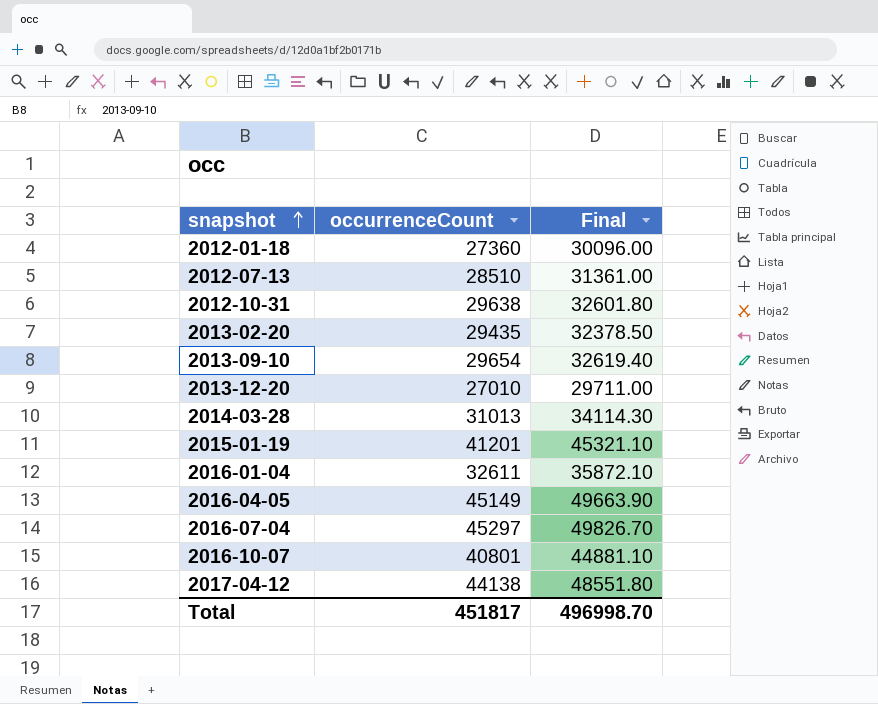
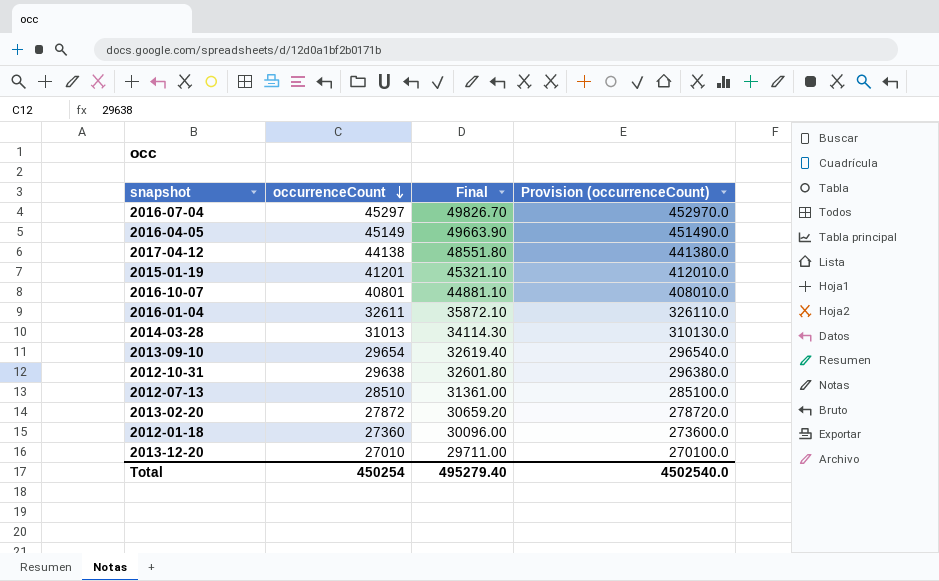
row order: snapshot ascending -> occurrenceCount descending
column Provision (occurrenceCount) | formula: none -> [occurrenceCount] * 10
2013-02-20 | occurrenceCount: 29435 -> 27872
2013-02-20 | Final: 32378.50 -> 30659.20
Total | occurrenceCount: 451817 -> 450254
Total | Final: 496998.70 -> 495279.40

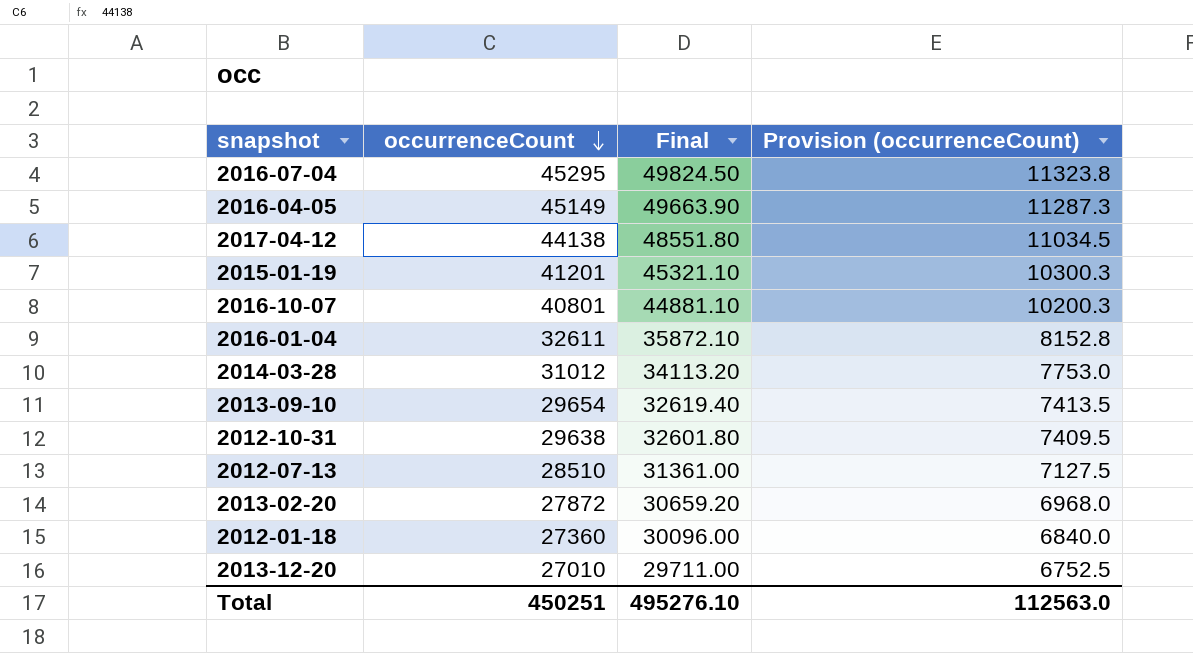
column Provision (occurrenceCount) | formula: [occurrenceCount] * 10 -> [occurrenceCount] * 0.25
2016-07-04 | occurrenceCount: 45297 -> 45295
2016-07-04 | Final: 49826.70 -> 49824.50
2014-03-28 | occurrenceCount: 31013 -> 31012
2014-03-28 | Final: 34114.30 -> 34113.20
Total | occurrenceCount: 450254 -> 450251
Total | Final: 495279.40 -> 495276.10
Total | Provision (occurrenceCount): 4502540.0 -> 112563.0

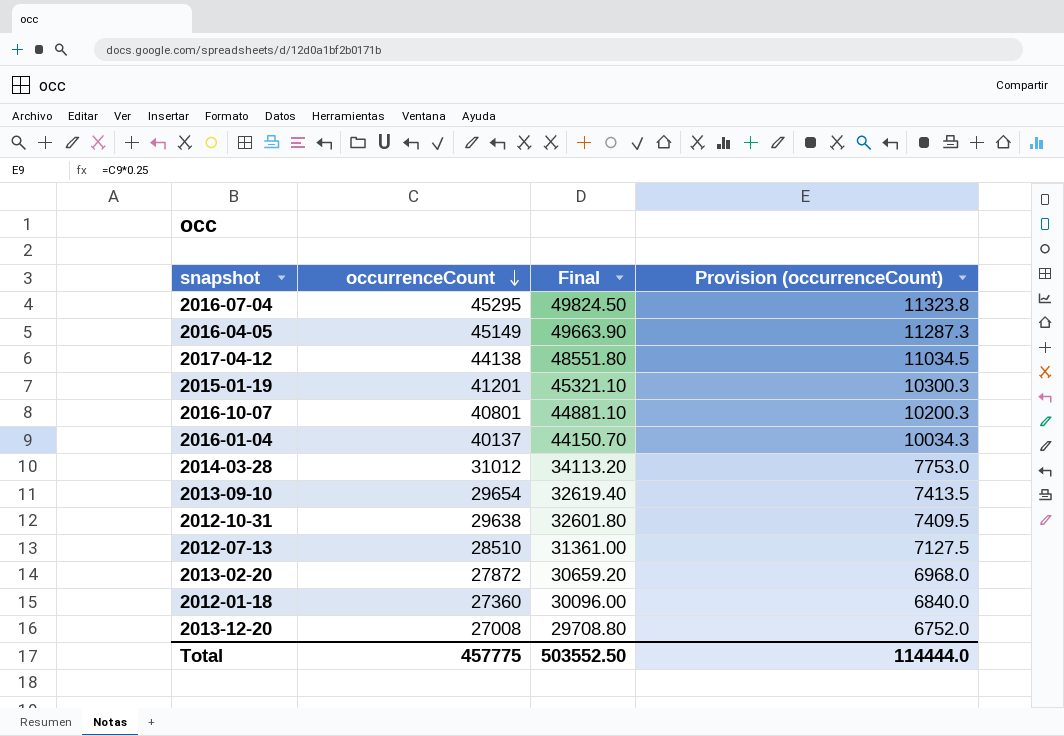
2016-01-04 | occurrenceCount: 32611 -> 40137
2016-01-04 | Final: 35872.10 -> 44150.70
2016-01-04 | Provision (occurrenceCount): 8152.8 -> 10034.3
2013-12-20 | occurrenceCount: 27010 -> 27008
2013-12-20 | Final: 29711.00 -> 29708.80
2013-12-20 | Provision (occurrenceCount): 6752.5 -> 6752.0
Total | occurrenceCount: 450251 -> 457775
Total | Final: 495276.10 -> 503552.50
Total | Provision (occurrenceCount): 112563.0 -> 114444.0

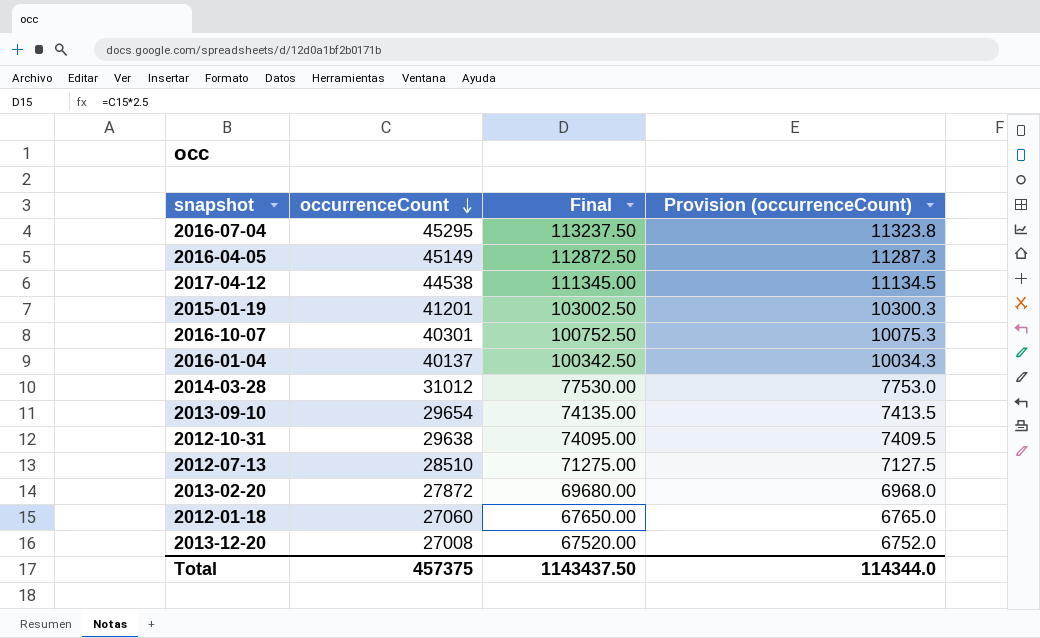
column Final | formula: [occurrenceCount] * 1.1 -> [occurrenceCount] * 2.5
2017-04-12 | occurrenceCount: 44138 -> 44538
2017-04-12 | Provision (occurrenceCount): 11034.5 -> 11134.5
2016-10-07 | occurrenceCount: 40801 -> 40301
2016-10-07 | Provision (occurrenceCount): 10200.3 -> 10075.3
2012-01-18 | occurrenceCount: 27360 -> 27060
2012-01-18 | Provision (occurrenceCount): 6840.0 -> 6765.0
Total | occurrenceCount: 457775 -> 457375
Total | Final: 503552.50 -> 1143437.50
Total | Provision (occurrenceCount): 114444.0 -> 114344.0

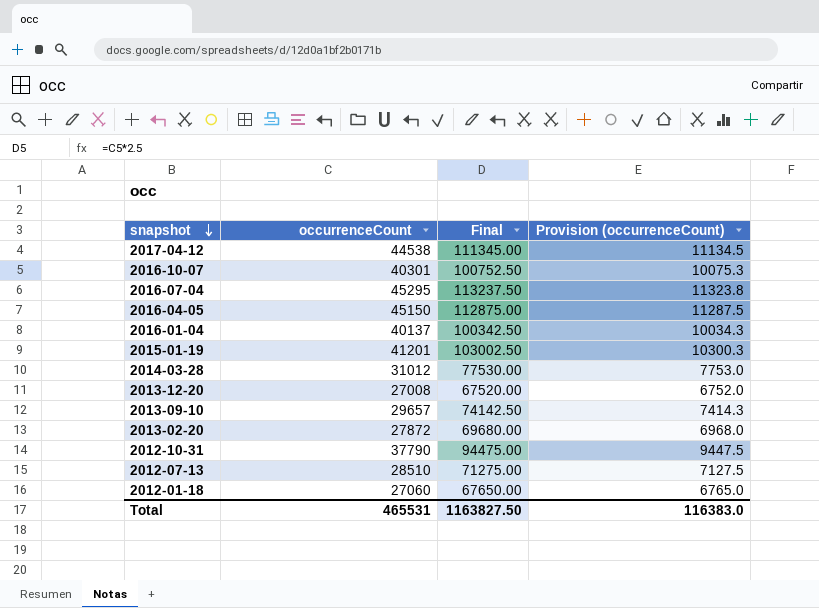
row order: occurrenceCount descending -> snapshot descending
2016-04-05 | occurrenceCount: 45149 -> 45150
2016-04-05 | Final: 112872.50 -> 112875.00
2016-04-05 | Provision (occurrenceCount): 11287.3 -> 11287.5
2013-09-10 | occurrenceCount: 29654 -> 29657
2013-09-10 | Final: 74135.00 -> 74142.50
2013-09-10 | Provision (occurrenceCount): 7413.5 -> 7414.3
2012-10-31 | occurrenceCount: 29638 -> 37790
2012-10-31 | Final: 74095.00 -> 94475.00
2012-10-31 | Provision (occurrenceCount): 7409.5 -> 9447.5
Total | occurrenceCount: 457375 -> 465531
Total | Final: 1143437.50 -> 1163827.50
Total | Provision (occurrenceCount): 114344.0 -> 116383.0

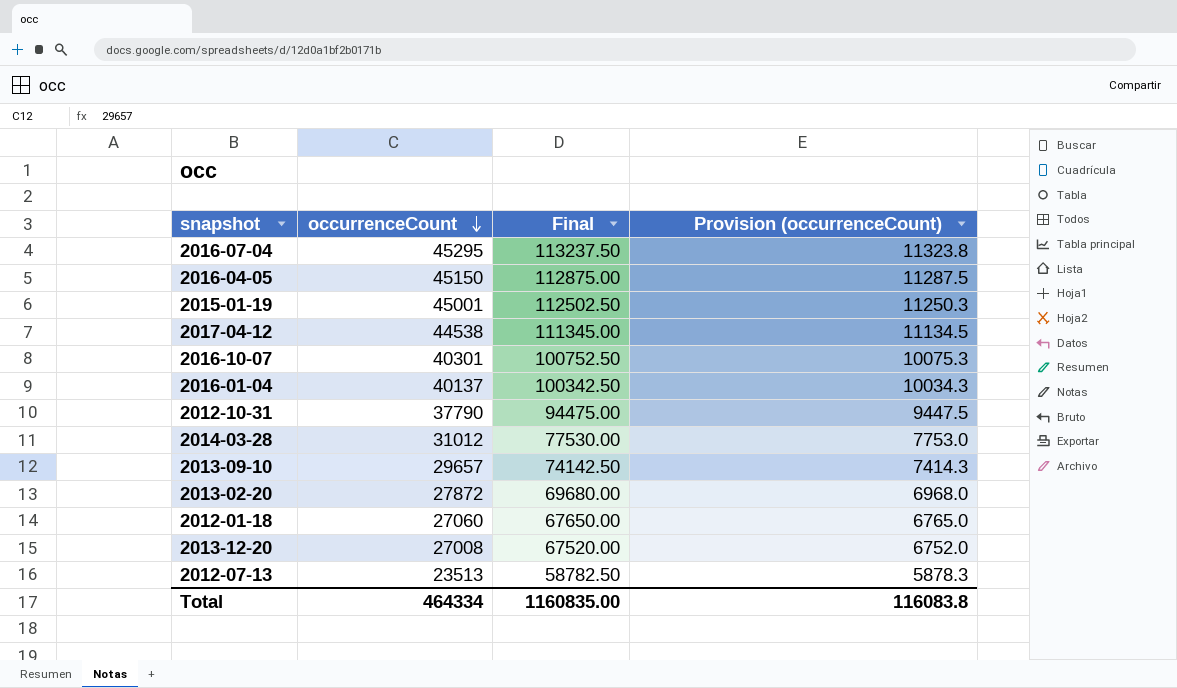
row order: snapshot descending -> occurrenceCount descending
2015-01-19 | occurrenceCount: 41201 -> 45001
2015-01-19 | Final: 103002.50 -> 112502.50
2015-01-19 | Provision (occurrenceCount): 10300.3 -> 11250.3
2012-07-13 | occurrenceCount: 28510 -> 23513
2012-07-13 | Final: 71275.00 -> 58782.50
2012-07-13 | Provision (occurrenceCount): 7127.5 -> 5878.3
Total | occurrenceCount: 465531 -> 464334
Total | Final: 1163827.50 -> 1160835.00
Total | Provision (occurrenceCount): 116383.0 -> 116083.8

